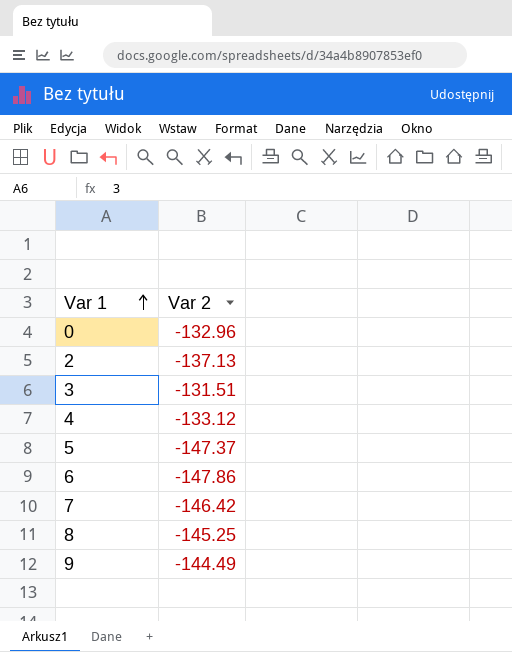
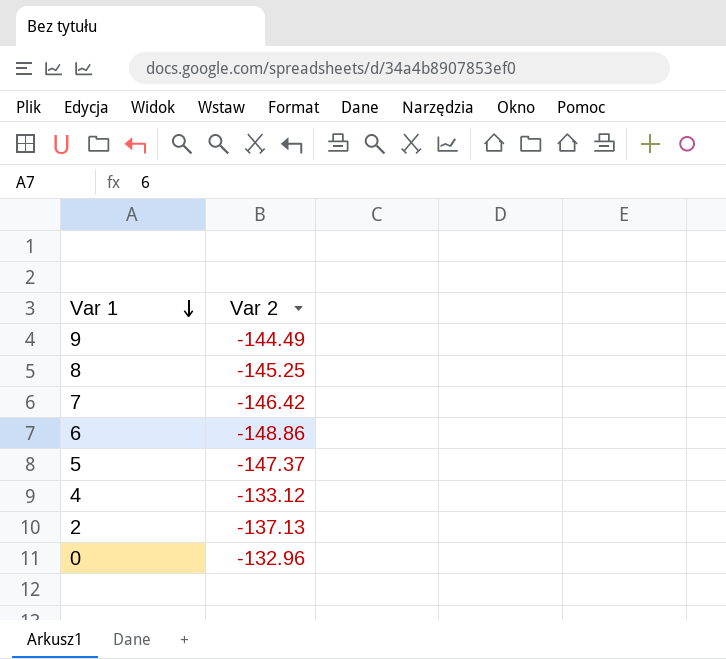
row order: Var 1 ascending -> Var 1 descending
row 3: -131.51 -> none
6 | Var 2: -147.86 -> -148.86

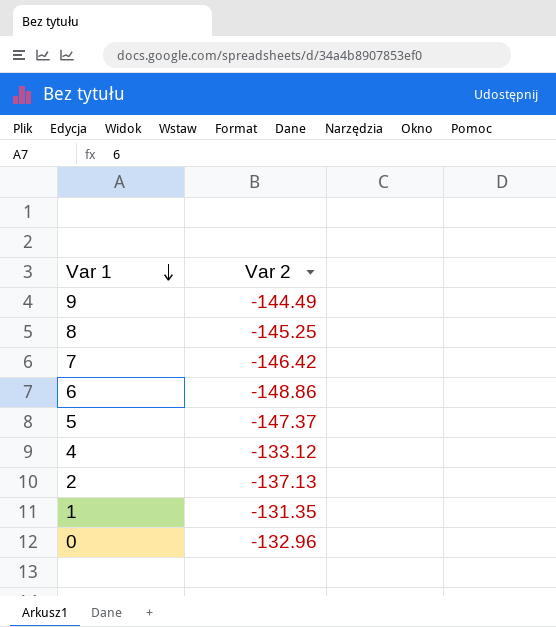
row 1: none -> -131.35

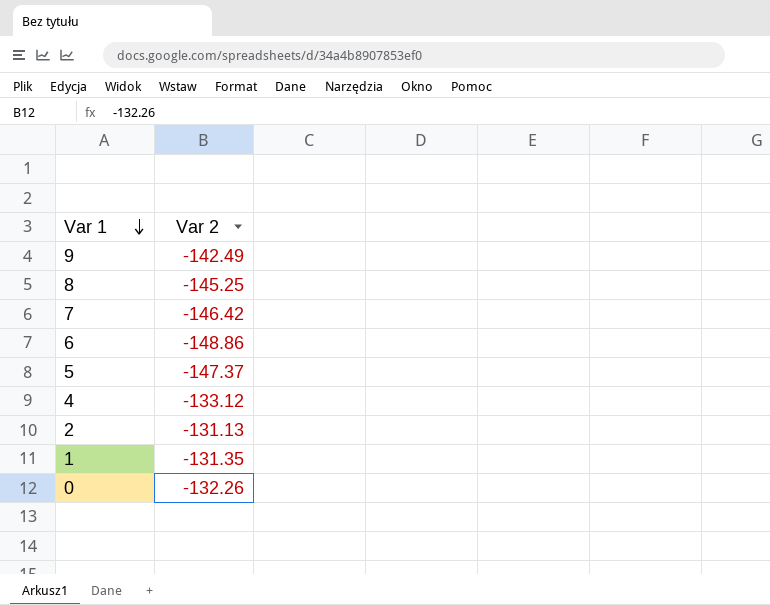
9 | Var 2: -144.49 -> -142.49
2 | Var 2: -137.13 -> -131.13
0 | Var 2: -132.96 -> -132.26

